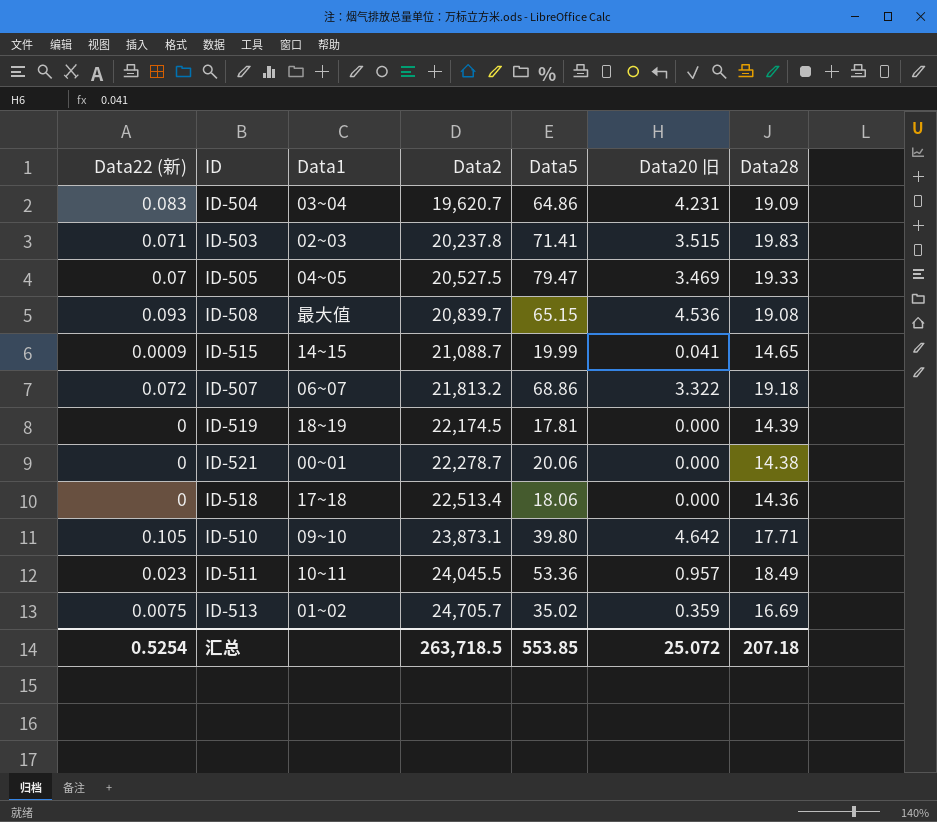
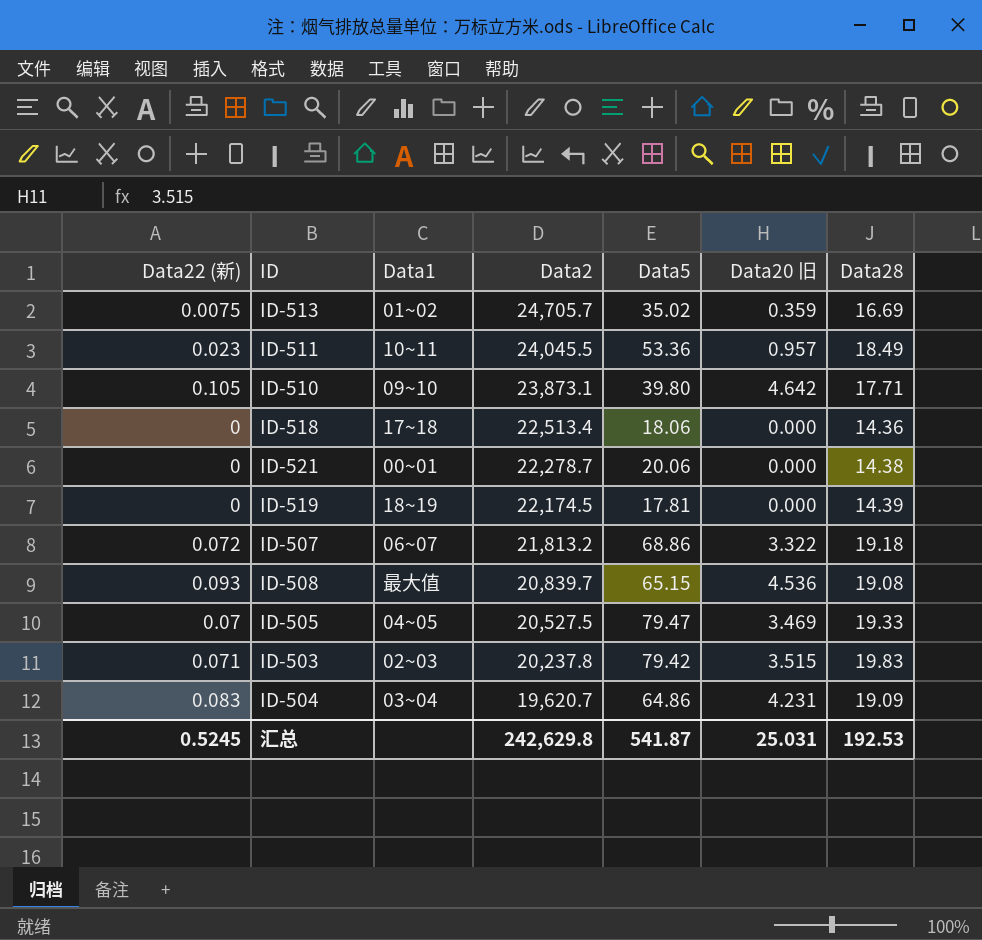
row order: Data2 ascending -> Data2 descending
row ID-515: 0.0009 | 14~15 | 21,088.7 | 19.99 | 0.041 | 14.65 -> none
ID-503 | Data5: 71.41 -> 79.42
汇总 | Data22 (新): 0.5254 -> 0.5245
汇总 | Data2: 263,718.5 -> 242,629.8
汇总 | Data5: 553.85 -> 541.87
汇总 | Data20 旧: 25.072 -> 25.031
汇总 | Data28: 207.18 -> 192.53

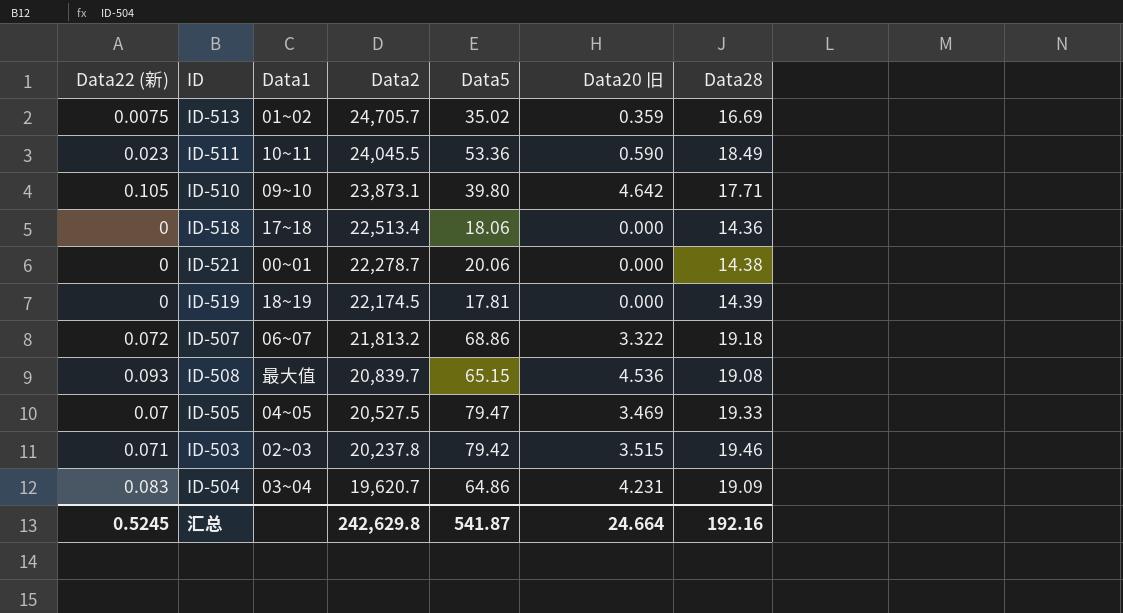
ID-511 | Data20 旧: 0.957 -> 0.590
ID-503 | Data28: 19.83 -> 19.46
汇总 | Data20 旧: 25.031 -> 24.664
汇总 | Data28: 192.53 -> 192.16

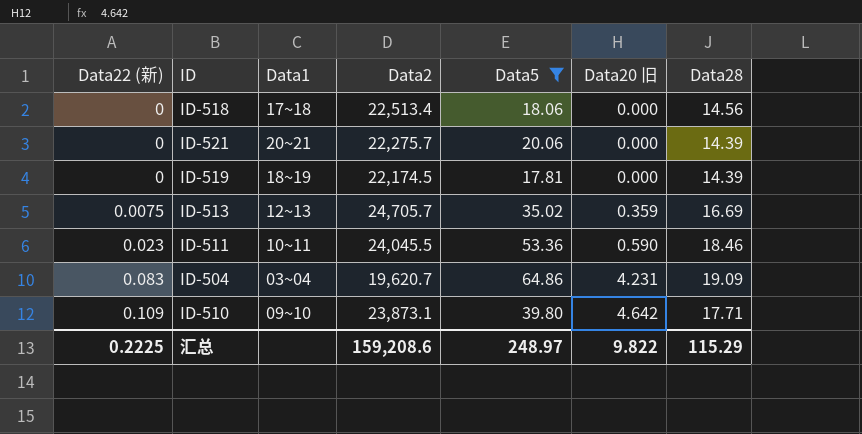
filter: none -> Data5 <= 64.86
row order: Data2 descending -> Data22 (新) ascending
ID-518 | Data28: 14.36 -> 14.56
ID-521 | Data1: 00~01 -> 20~21
ID-521 | Data2: 22,278.7 -> 22,275.7
ID-521 | Data28: 14.38 -> 14.39
ID-513 | Data1: 01~02 -> 12~13
ID-511 | Data28: 18.49 -> 18.46
ID-510 | Data22 (新): 0.105 -> 0.109
汇总 | Data22 (新): 0.5245 -> 0.2225
汇总 | Data2: 242,629.8 -> 159,208.6
汇总 | Data5: 541.87 -> 248.97
汇总 | Data20 旧: 24.664 -> 9.822
汇总 | Data28: 192.16 -> 115.29

